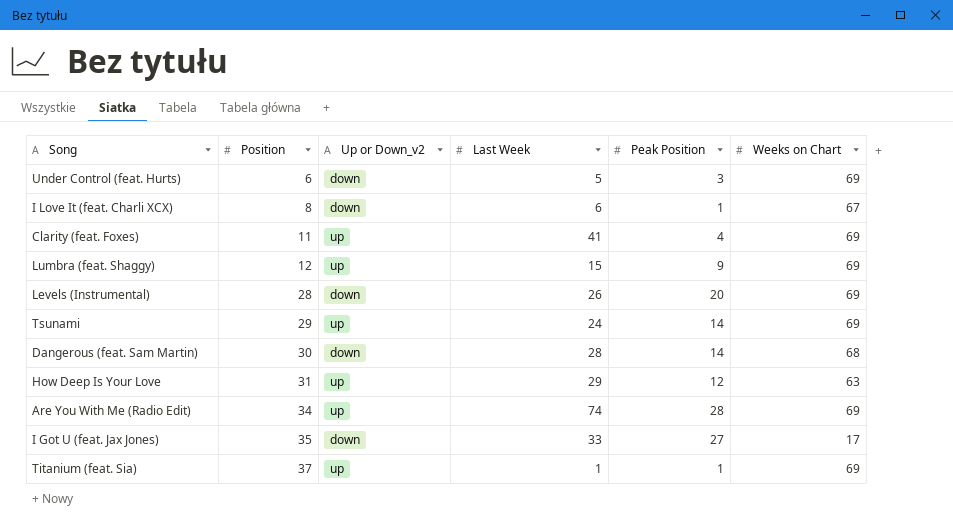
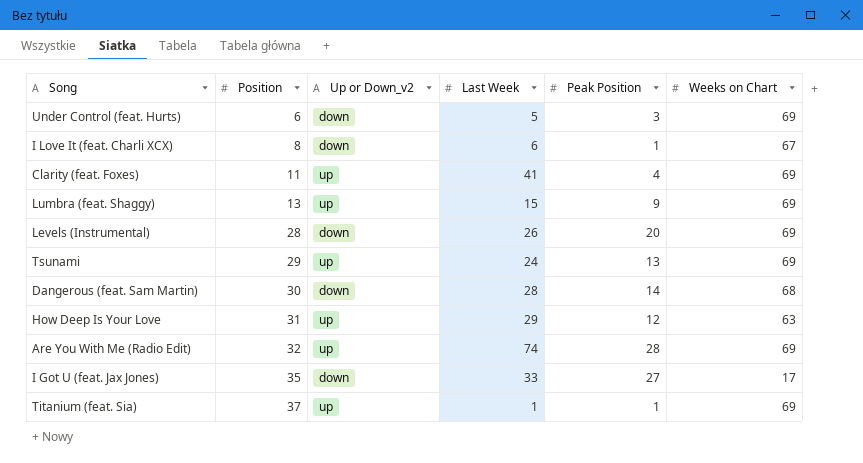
Lumbra (feat. Shaggy) | Position: 12 -> 13
Tsunami | Peak Position: 14 -> 13
Are You With Me (Radio Edit) | Position: 34 -> 32

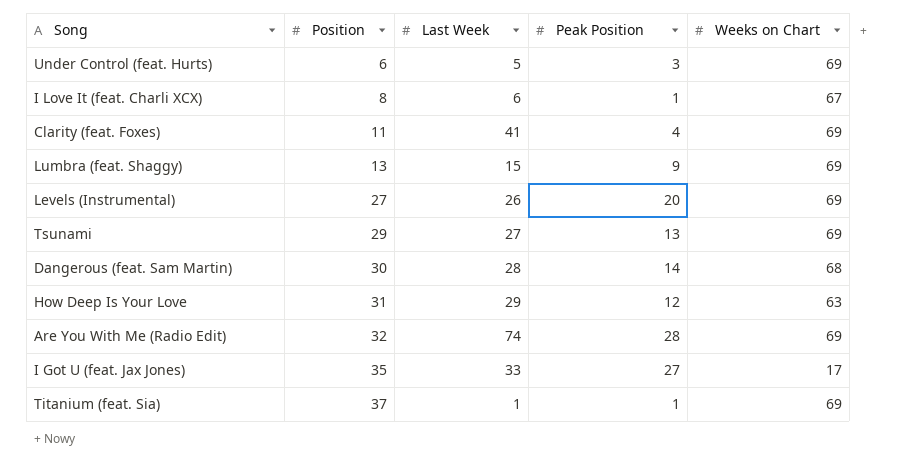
column Up or Down_v2 | position: 3 -> none
Levels (Instrumental) | Position: 28 -> 27
Tsunami | Last Week: 24 -> 27

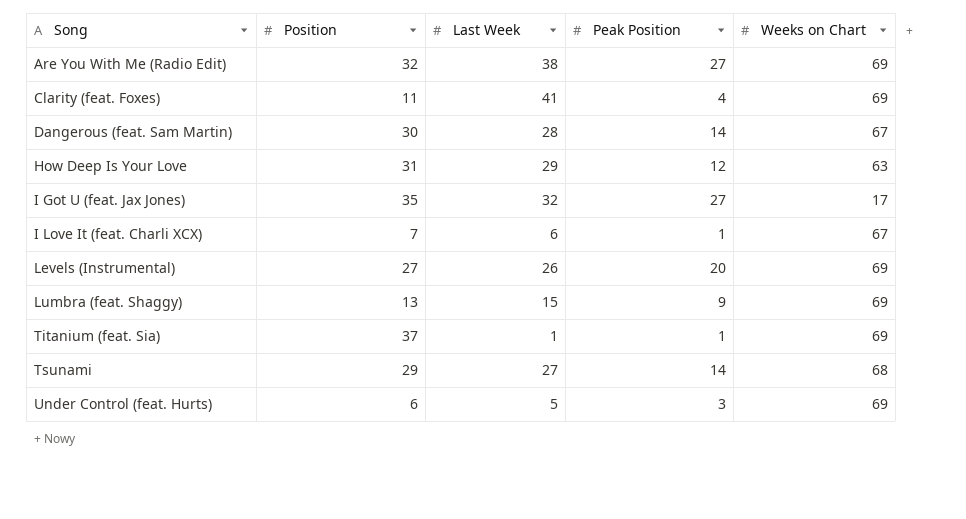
row order: Position ascending -> Song ascending
Are You With Me (Radio Edit) | Last Week: 74 -> 38
Are You With Me (Radio Edit) | Peak Position: 28 -> 27
Dangerous (feat. Sam Martin) | Weeks on Chart: 68 -> 67
I Got U (feat. Jax Jones) | Last Week: 33 -> 32
I Love It (feat. Charli XCX) | Position: 8 -> 7
Tsunami | Peak Position: 13 -> 14
Tsunami | Weeks on Chart: 69 -> 68

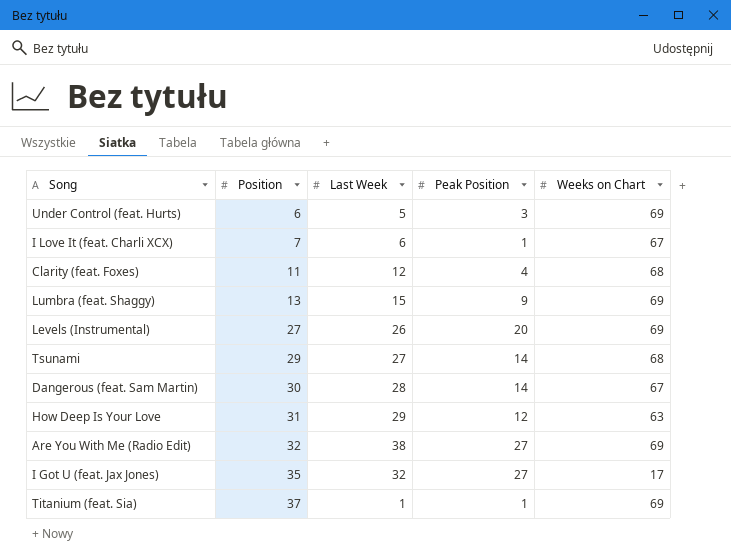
row order: Song ascending -> Position ascending
Clarity (feat. Foxes) | Last Week: 41 -> 12
Clarity (feat. Foxes) | Weeks on Chart: 69 -> 68

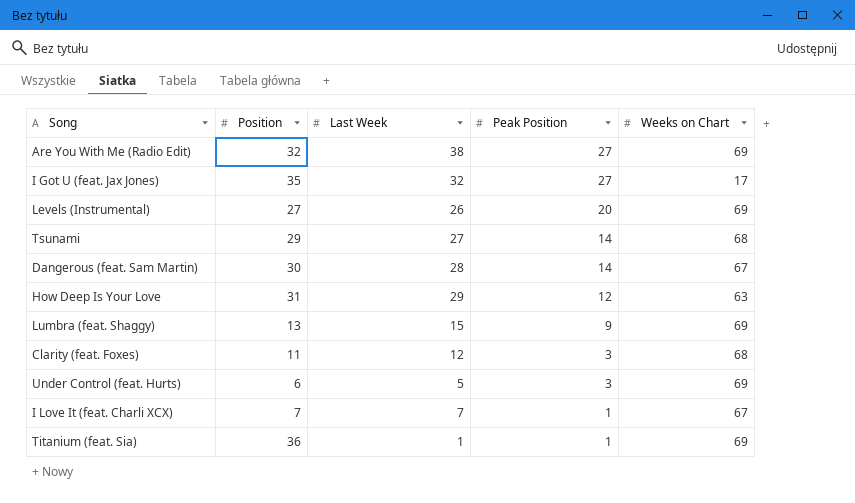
row order: Position ascending -> Peak Position descending
Clarity (feat. Foxes) | Peak Position: 4 -> 3
I Love It (feat. Charli XCX) | Last Week: 6 -> 7
Titanium (feat. Sia) | Position: 37 -> 36

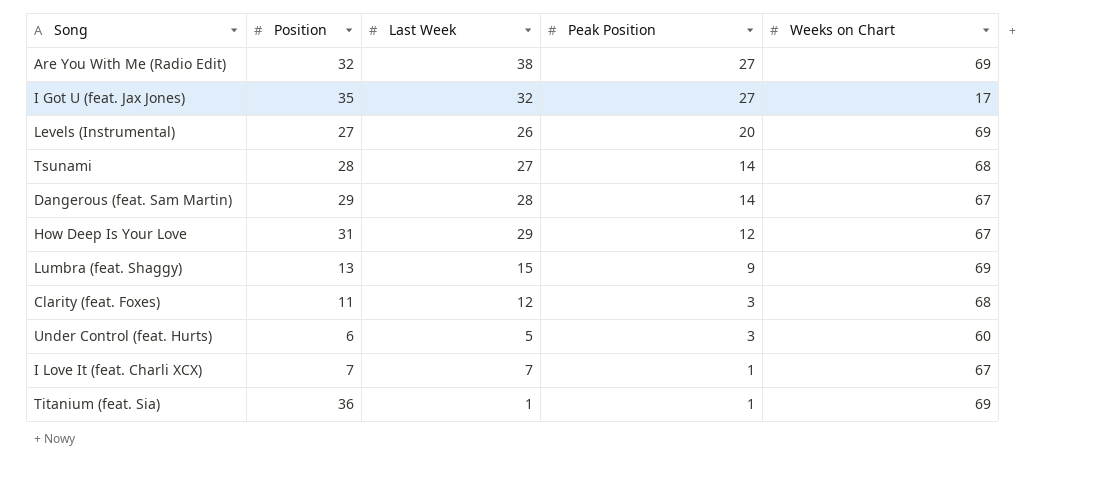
Tsunami | Position: 29 -> 28
Dangerous (feat. Sam Martin) | Position: 30 -> 29
How Deep Is Your Love | Weeks on Chart: 63 -> 67
Under Control (feat. Hurts) | Weeks on Chart: 69 -> 60

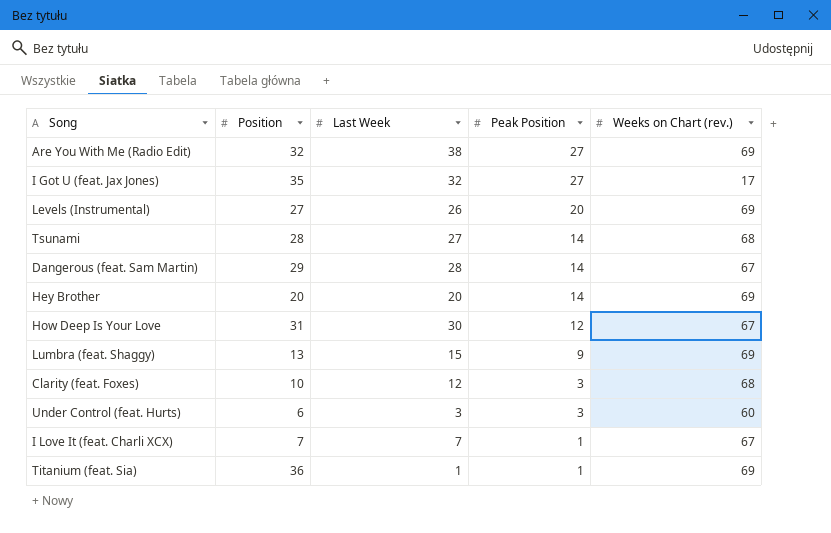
column name: Weeks on Chart -> Weeks on Chart (rev.)
row Hey Brother: none -> 20 | 20 | 14 | 69
How Deep Is Your Love | Last Week: 29 -> 30
Clarity (feat. Foxes) | Position: 11 -> 10
Under Control (feat. Hurts) | Last Week: 5 -> 3

